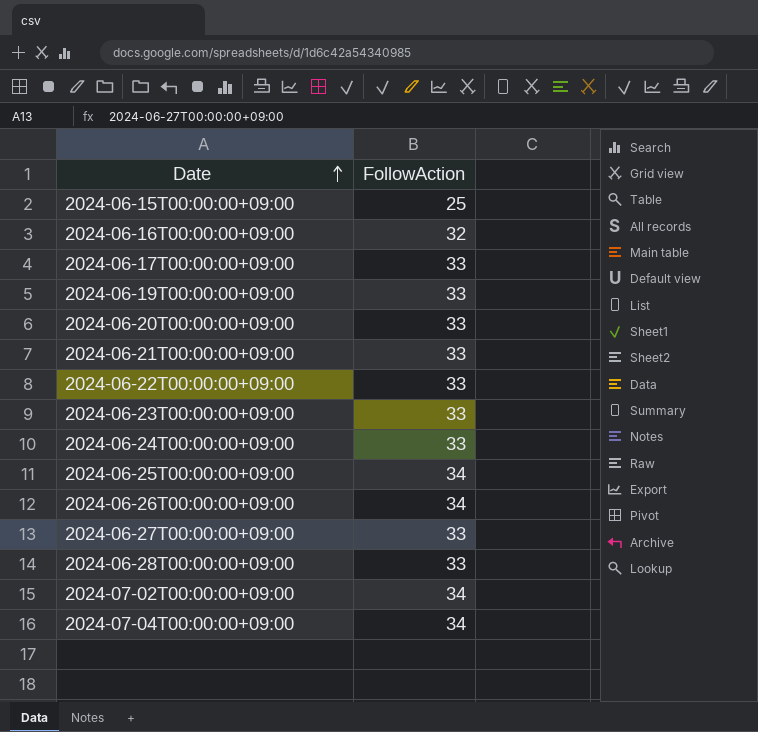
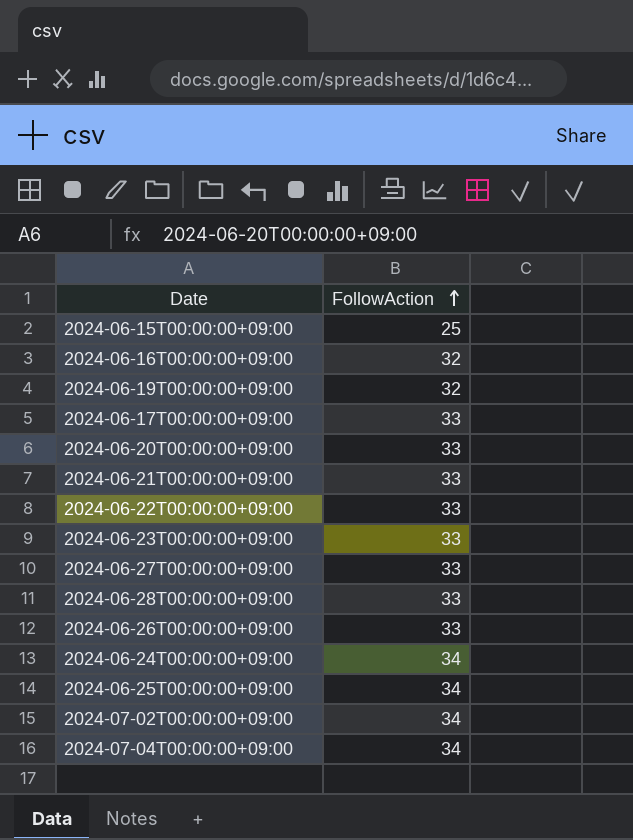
row order: Date ascending -> FollowAction ascending
2024-06-19T00:00:00+09:00 | FollowAction: 33 -> 32
2024-06-26T00:00:00+09:00 | FollowAction: 34 -> 33
2024-06-24T00:00:00+09:00 | FollowAction: 33 -> 34

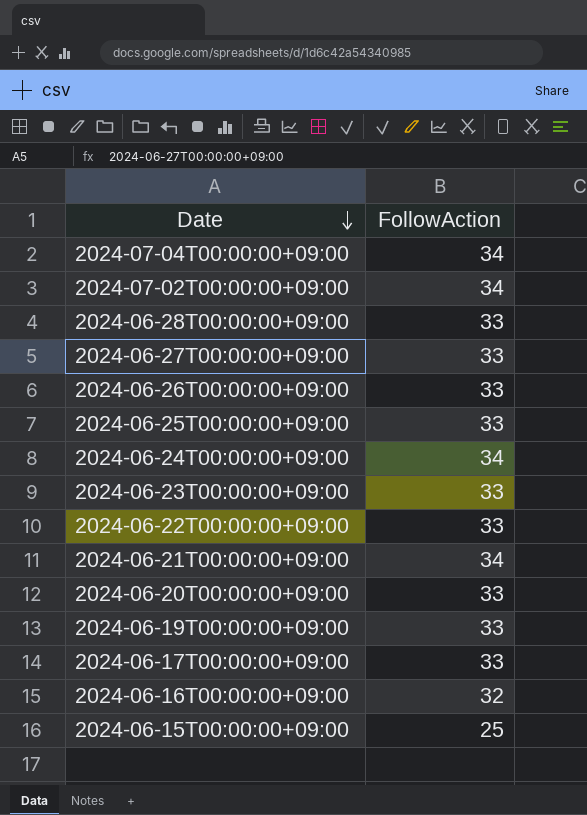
row order: FollowAction ascending -> Date descending
2024-06-25T00:00:00+09:00 | FollowAction: 34 -> 33
2024-06-21T00:00:00+09:00 | FollowAction: 33 -> 34
2024-06-19T00:00:00+09:00 | FollowAction: 32 -> 33

